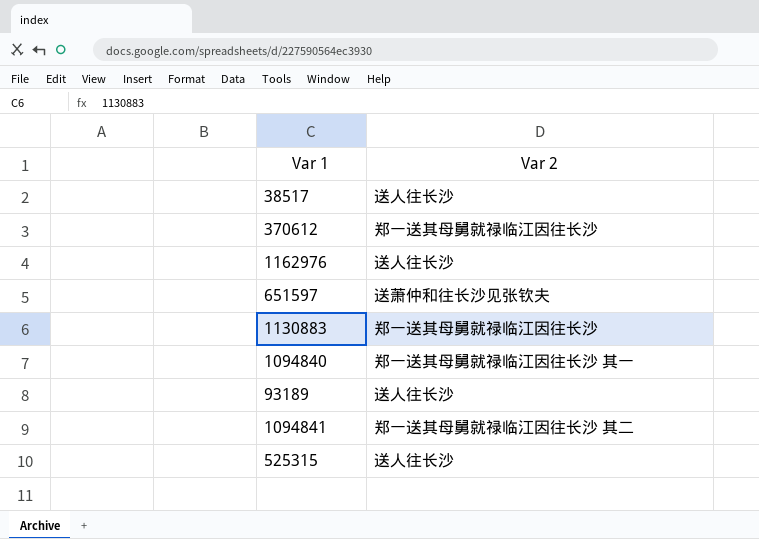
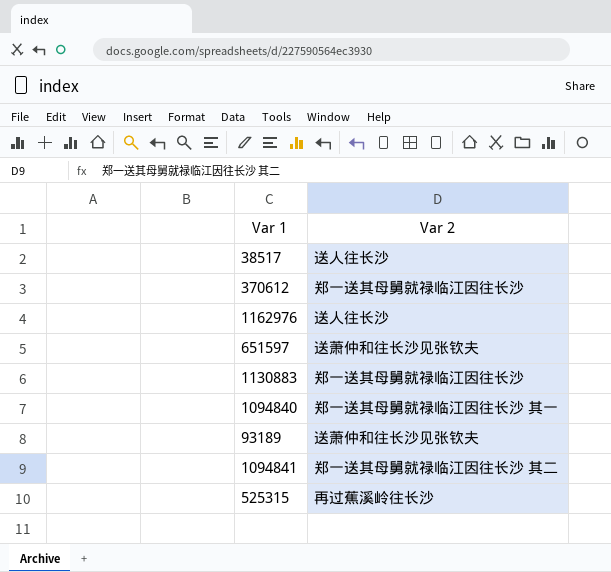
93189 | Var 2: 送人往长沙 -> 送萧仲和往长沙见张钦夫
525315 | Var 2: 送人往长沙 -> 再过蕉溪岭往长沙

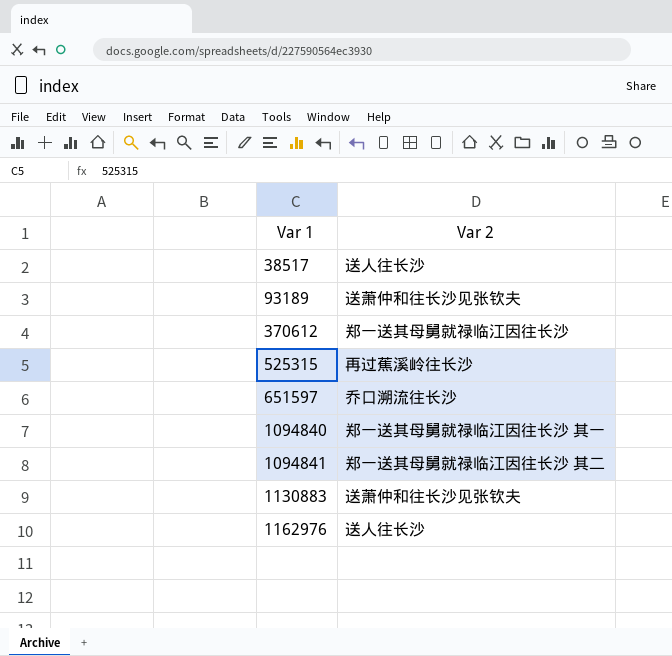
row order: none -> Var 1 ascending
651597 | Var 2: 送萧仲和往长沙见张钦夫 -> 乔口溯流往长沙
1130883 | Var 2: 郑一送其母舅就禄临江因往长沙 -> 送萧仲和往长沙见张钦夫

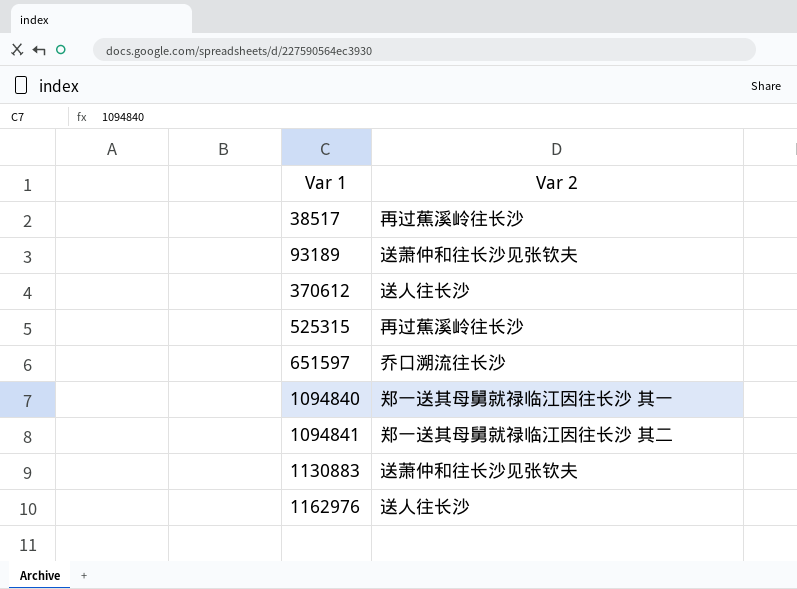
38517 | Var 2: 送人往长沙 -> 再过蕉溪岭往长沙
370612 | Var 2: 郑一送其母舅就禄临江因往长沙 -> 送人往长沙

